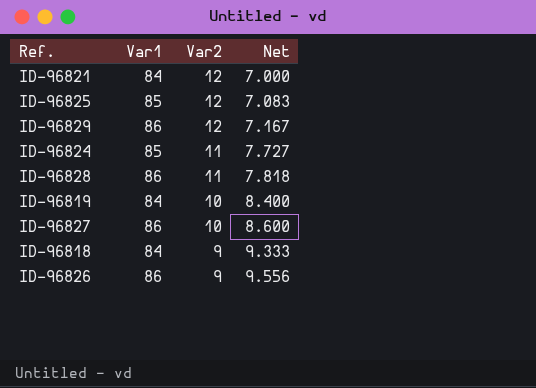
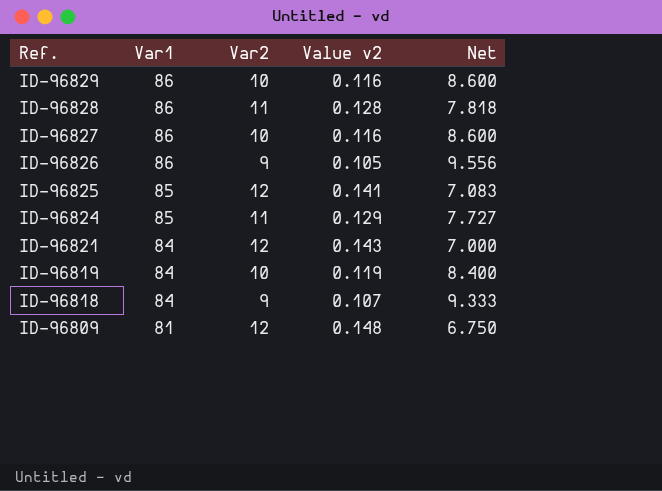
row order: Var2 descending -> Ref. descending
column Value v2 | formula: none -> [Var2] / [Var1]
ID-96829 | Var2: 12 -> 10
ID-96829 | Net: 7.167 -> 8.600
row ID-96809: none -> 81 | 12 | 0.148 | 6.750

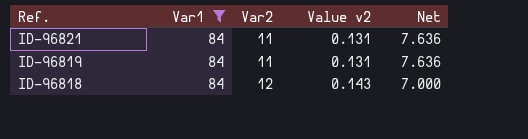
filter: none -> Var1 = 84
ID-96821 | Var2: 12 -> 11
ID-96821 | Value v2: 0.143 -> 0.131
ID-96821 | Net: 7.000 -> 7.636
ID-96819 | Var2: 10 -> 11
ID-96819 | Value v2: 0.119 -> 0.131
ID-96819 | Net: 8.400 -> 7.636
ID-96818 | Var2: 9 -> 12
ID-96818 | Value v2: 0.107 -> 0.143
ID-96818 | Net: 9.333 -> 7.000

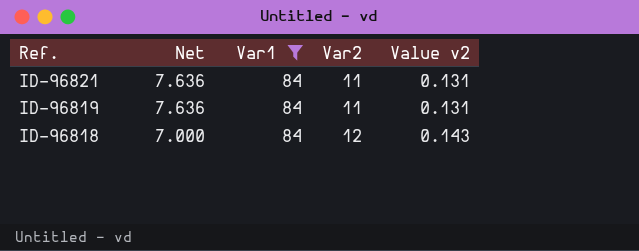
column Net | position: 5 -> 2

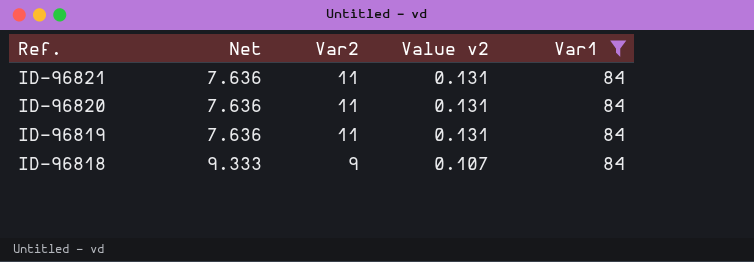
column Var1 | position: 3 -> 5
row ID-96820: none -> 7.636 | 11 | 0.131 | 84
ID-96818 | Net: 7.000 -> 9.333
ID-96818 | Var2: 12 -> 9
ID-96818 | Value v2: 0.143 -> 0.107

